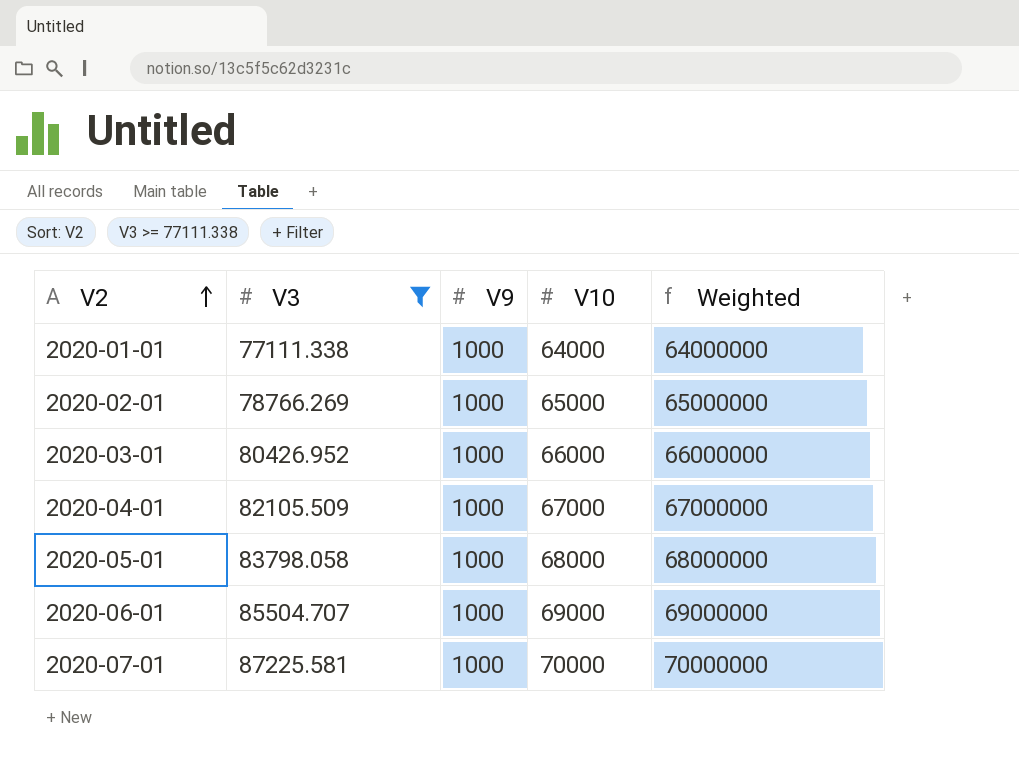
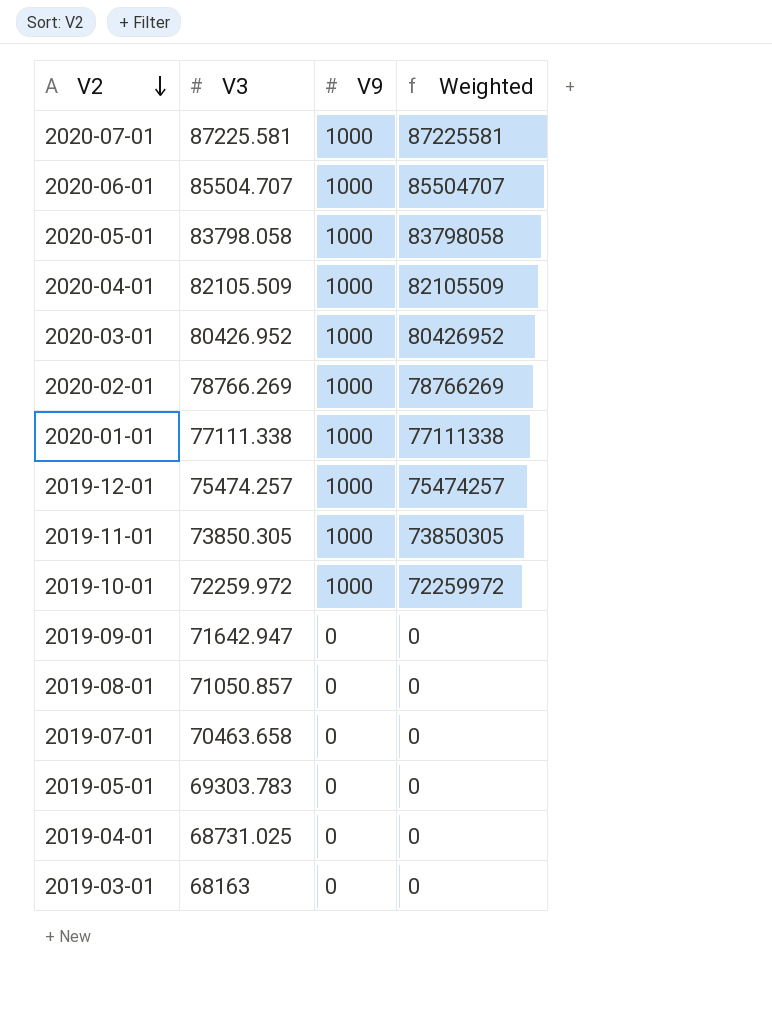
filter: V3 >= 77111.338 -> none
row order: V2 ascending -> V2 descending
column V10 | position: 4 -> none
column Weighted | formula: [V9] * [V10] -> [V3] * [V9]

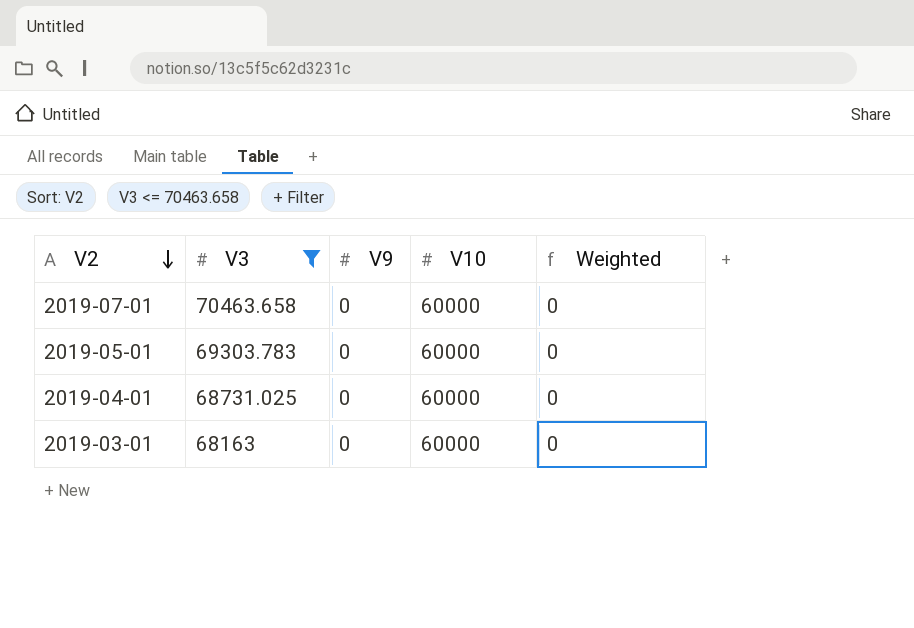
filter: none -> V3 <= 70463.658
column V10 | position: none -> 4

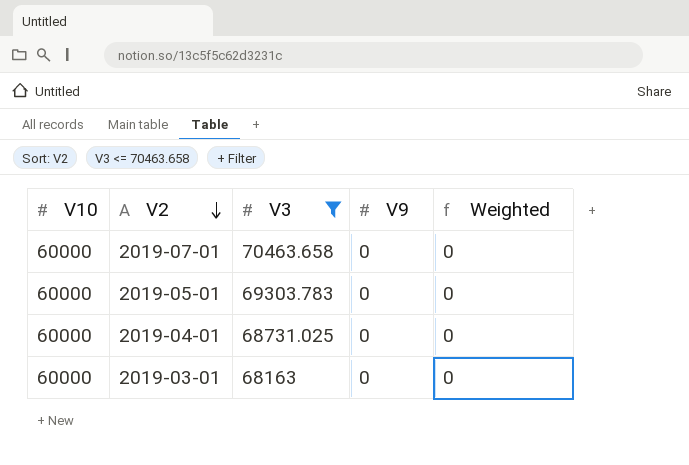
column V10 | position: 4 -> 1

